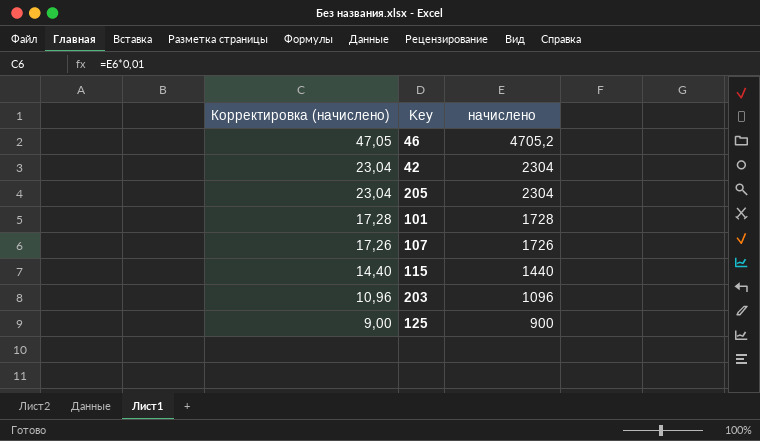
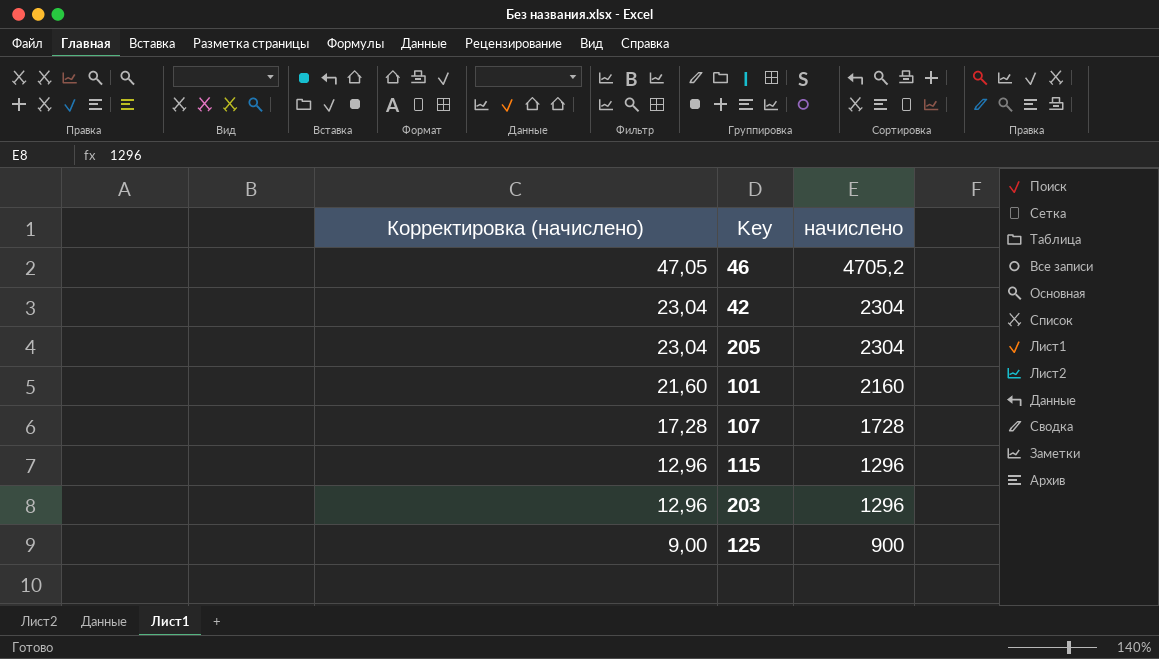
101 | Корректировка (начислено): 17,28 -> 21,60
101 | начислено: 1728 -> 2160
107 | Корректировка (начислено): 17,26 -> 17,28
107 | начислено: 1726 -> 1728
115 | Корректировка (начислено): 14,40 -> 12,96
115 | начислено: 1440 -> 1296
203 | Корректировка (начислено): 10,96 -> 12,96
203 | начислено: 1096 -> 1296

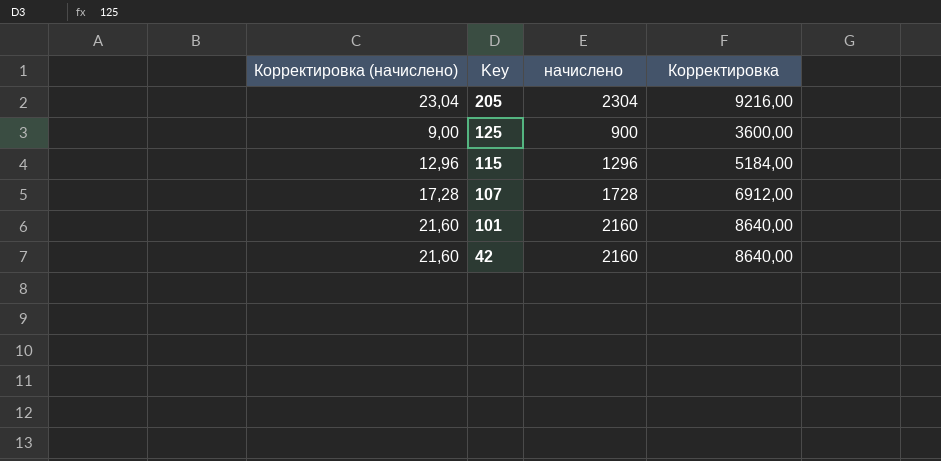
row order: Корректировка (начислено) descending -> Key descending
column Корректировка | formula: none -> [начислено] * 4
row 46: 47,05 | 4705,2 -> none
row 203: 12,96 | 1296 -> none
42 | Корректировка (начислено): 23,04 -> 21,60
42 | начислено: 2304 -> 2160

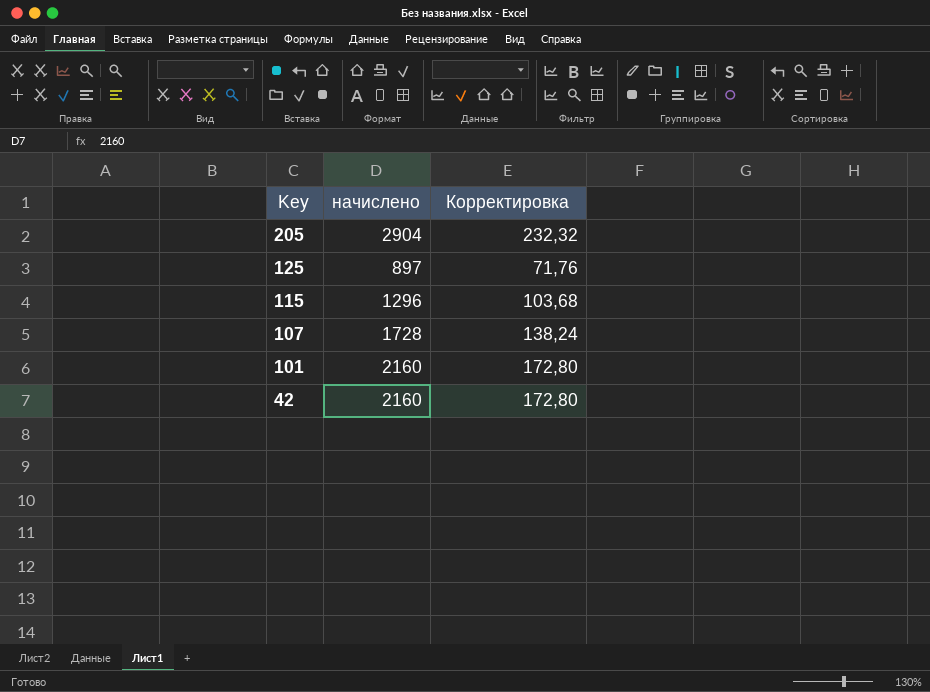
column Корректировка (начислено) | formula: [начислено] * 0,01 -> none
column Корректировка | formula: [начислено] * 4 -> [начислено] * 0,08
205 | начислено: 2304 -> 2904
125 | начислено: 900 -> 897

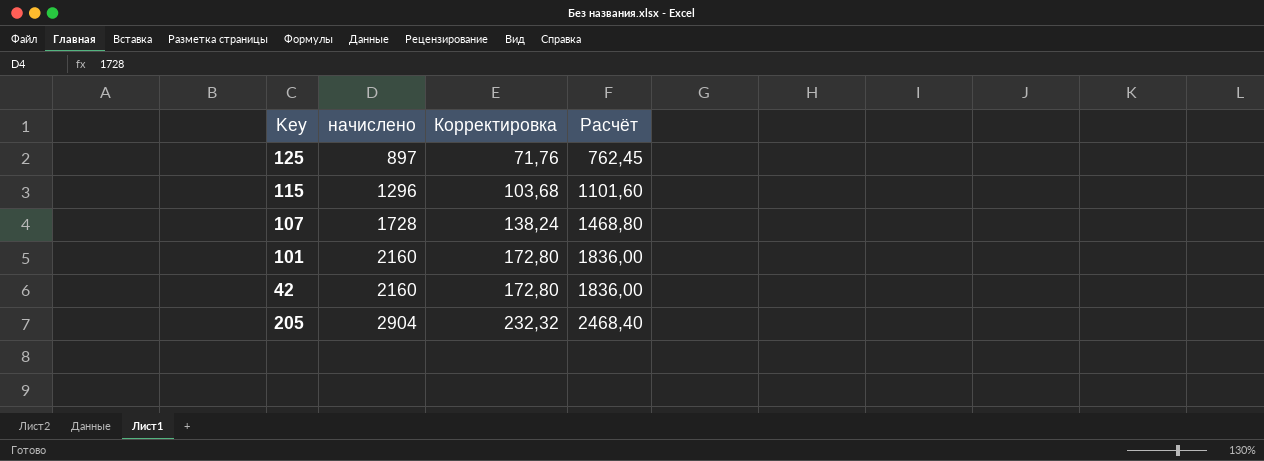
row order: Key descending -> начислено ascending
column Расчёт | formula: none -> [начислено] * 0,85

